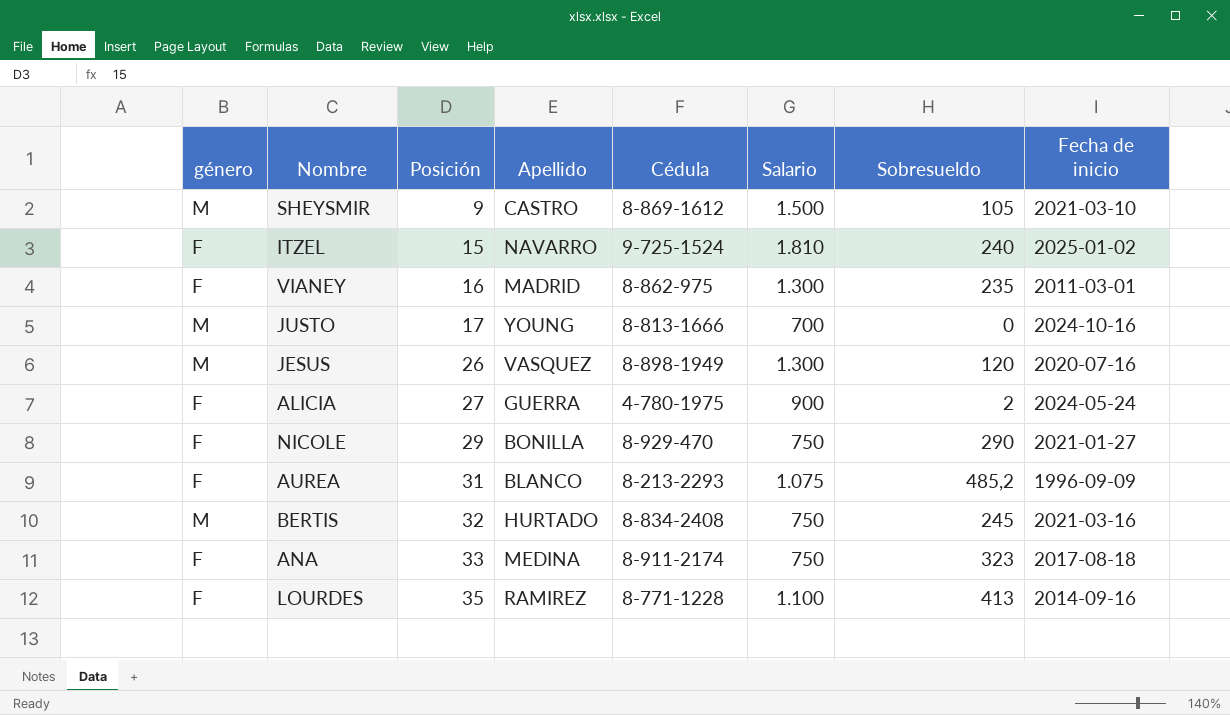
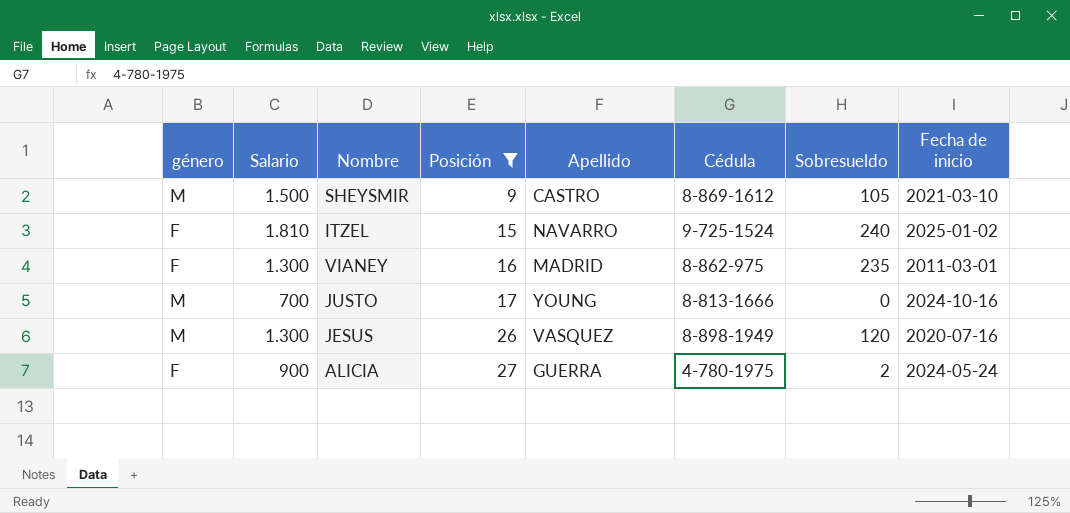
filter: none -> Posición <= 27
column Salario | position: 6 -> 2

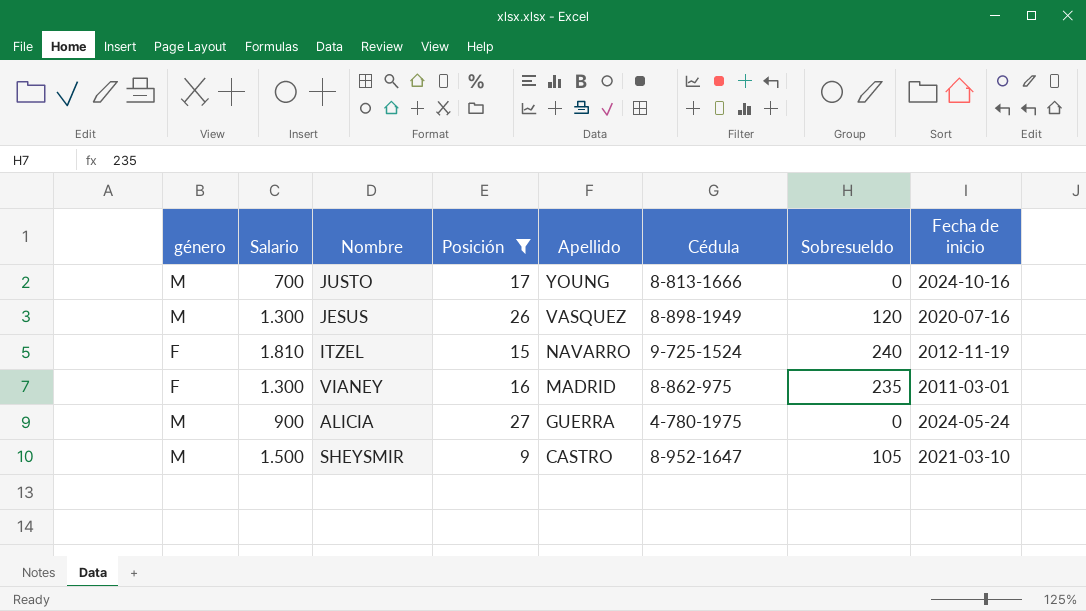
row order: Posición ascending -> Apellido descending
ITZEL | Fecha de inicio: 2025-01-02 -> 2012-11-19
ALICIA | género: F -> M
ALICIA | Sobresueldo: 2 -> 0
SHEYSMIR | Cédula: 8-869-1612 -> 8-952-1647

